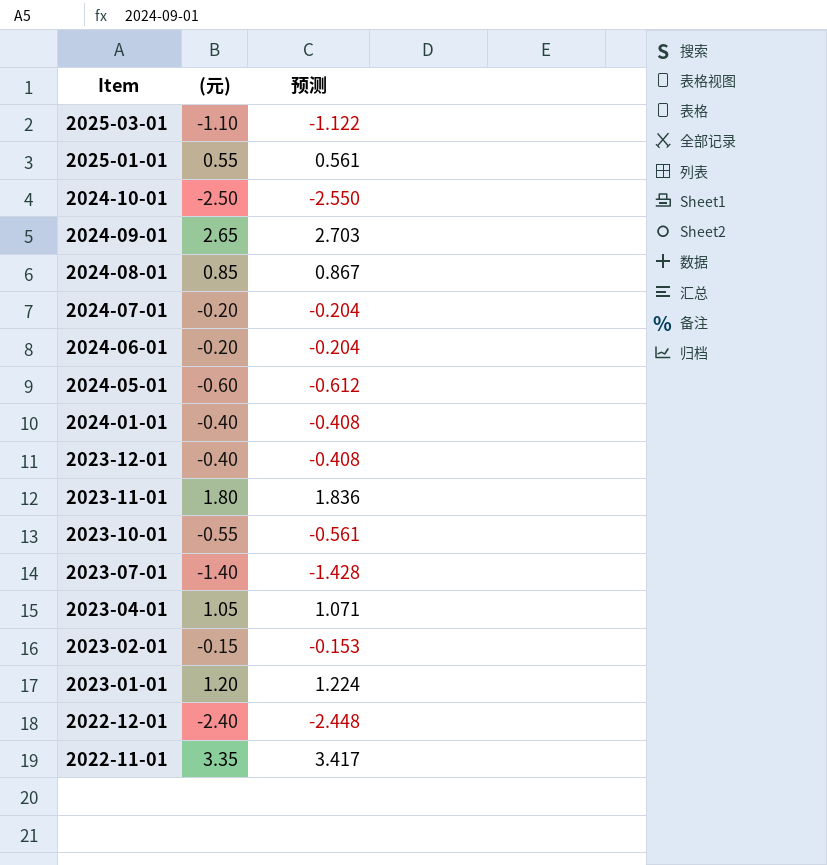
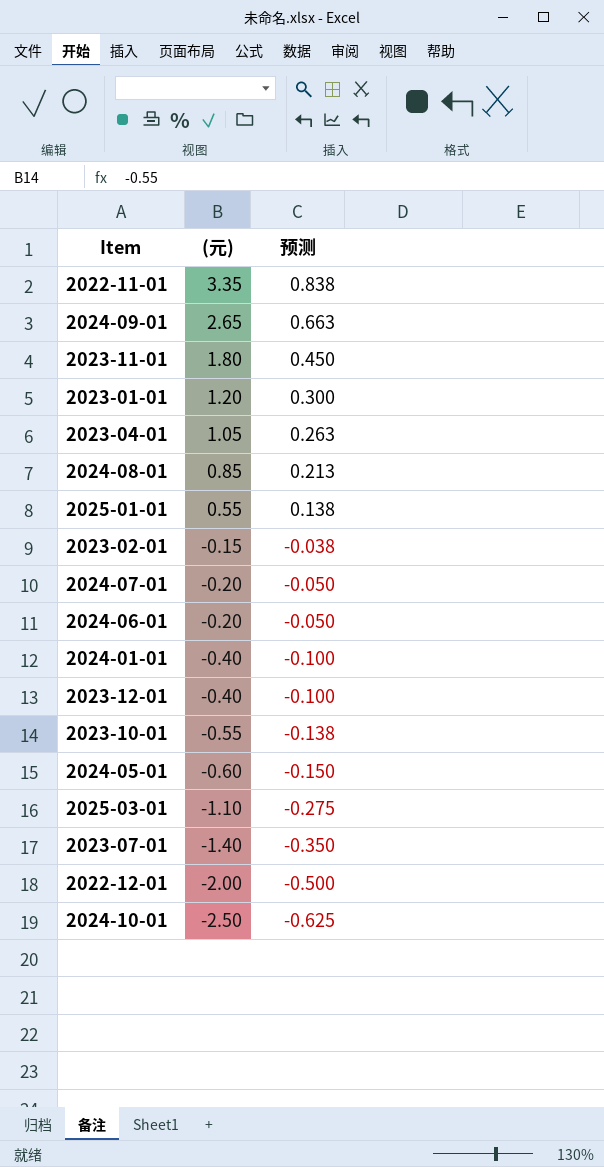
row order: Item descending -> (元) descending
column 预测 | formula: [(元)] * 1.02 -> [(元)] * 0.25
2022-12-01 | (元): -2.40 -> -2.00

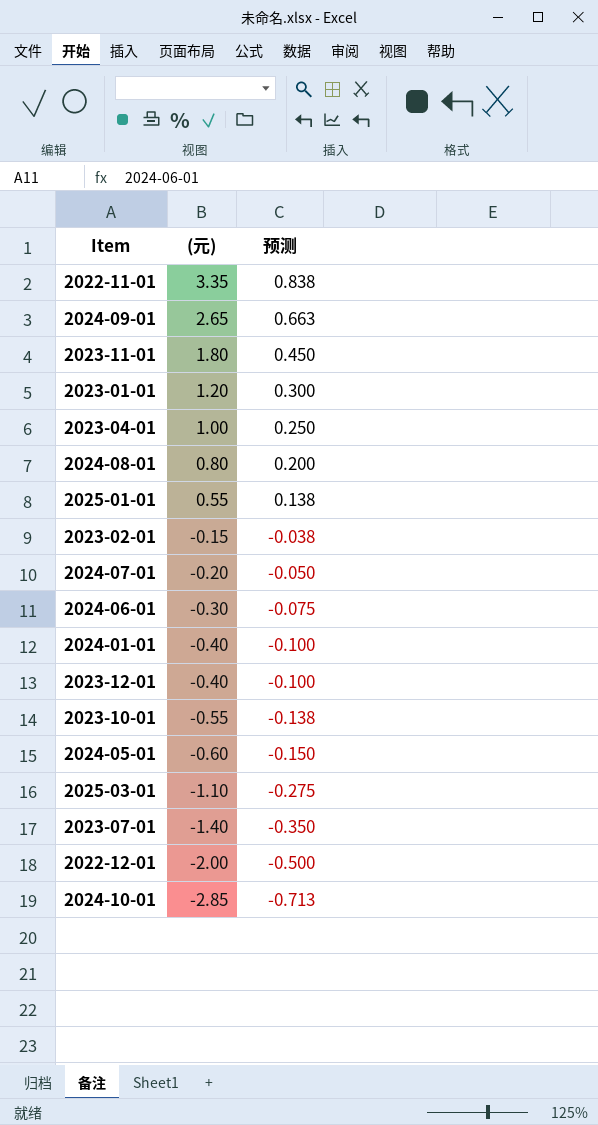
2023-04-01 | (元): 1.05 -> 1.00
2023-04-01 | 预测: 0.263 -> 0.250
2024-08-01 | (元): 0.85 -> 0.80
2024-08-01 | 预测: 0.213 -> 0.200
2024-06-01 | (元): -0.20 -> -0.30
2024-06-01 | 预测: -0.050 -> -0.075
2024-10-01 | (元): -2.50 -> -2.85
2024-10-01 | 预测: -0.625 -> -0.713

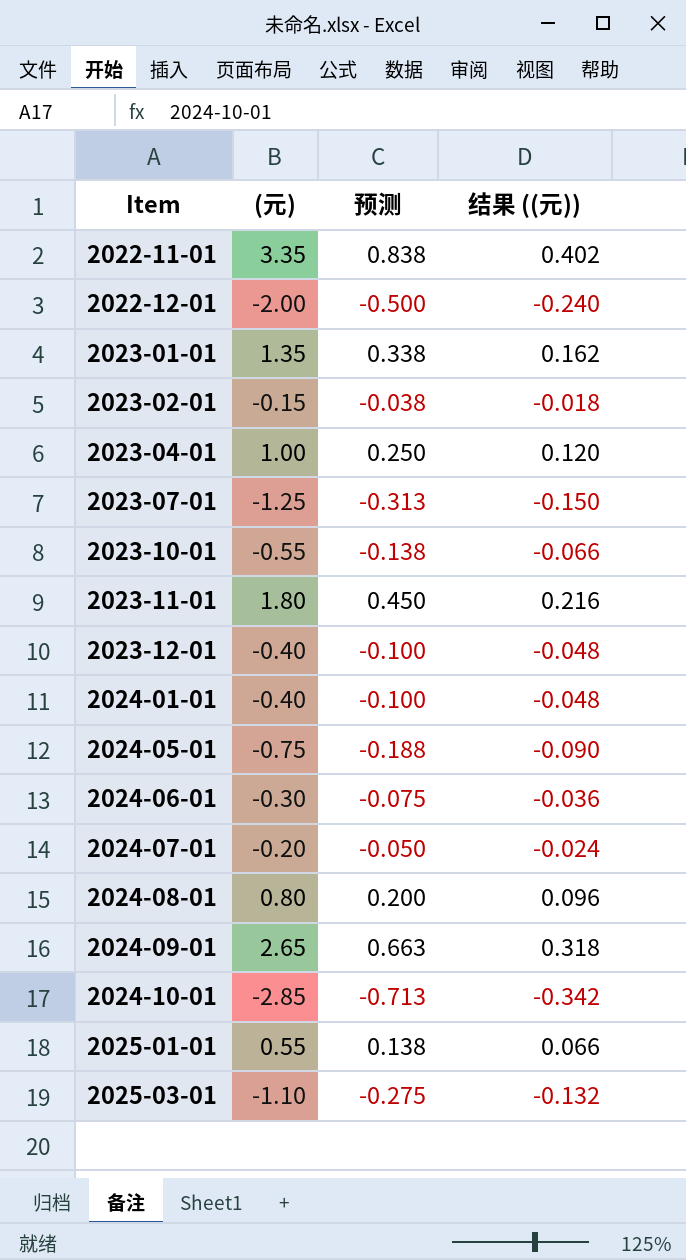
row order: (元) descending -> Item ascending
column 结果 ((元)) | formula: none -> [(元)] * 0.12
2023-01-01 | (元): 1.20 -> 1.35
2023-01-01 | 预测: 0.300 -> 0.338
2023-07-01 | (元): -1.40 -> -1.25
2023-07-01 | 预测: -0.350 -> -0.313
2024-05-01 | (元): -0.60 -> -0.75
2024-05-01 | 预测: -0.150 -> -0.188

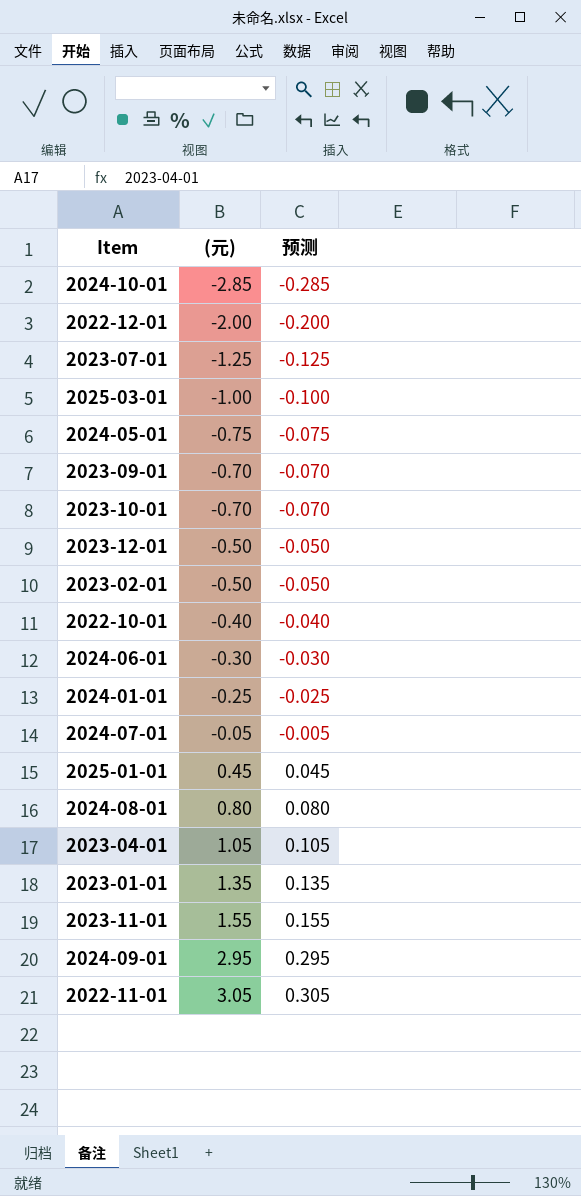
row order: Item ascending -> (元) ascending
column 结果 ((元)) | formula: [(元)] * 0.12 -> none
column 预测 | formula: [(元)] * 0.25 -> [(元)] * 0.1
2025-03-01 | (元): -1.10 -> -1.00
row 2023-09-01: none -> -0.70 | -0.070
2023-10-01 | (元): -0.55 -> -0.70
2023-12-01 | (元): -0.40 -> -0.50
2023-02-01 | (元): -0.15 -> -0.50
row 2022-10-01: none -> -0.40 | -0.040
2024-01-01 | (元): -0.40 -> -0.25
2024-07-01 | (元): -0.20 -> -0.05
2025-01-01 | (元): 0.55 -> 0.45
2023-04-01 | (元): 1.00 -> 1.05
2023-11-01 | (元): 1.80 -> 1.55
2024-09-01 | (元): 2.65 -> 2.95
2022-11-01 | (元): 3.35 -> 3.05

